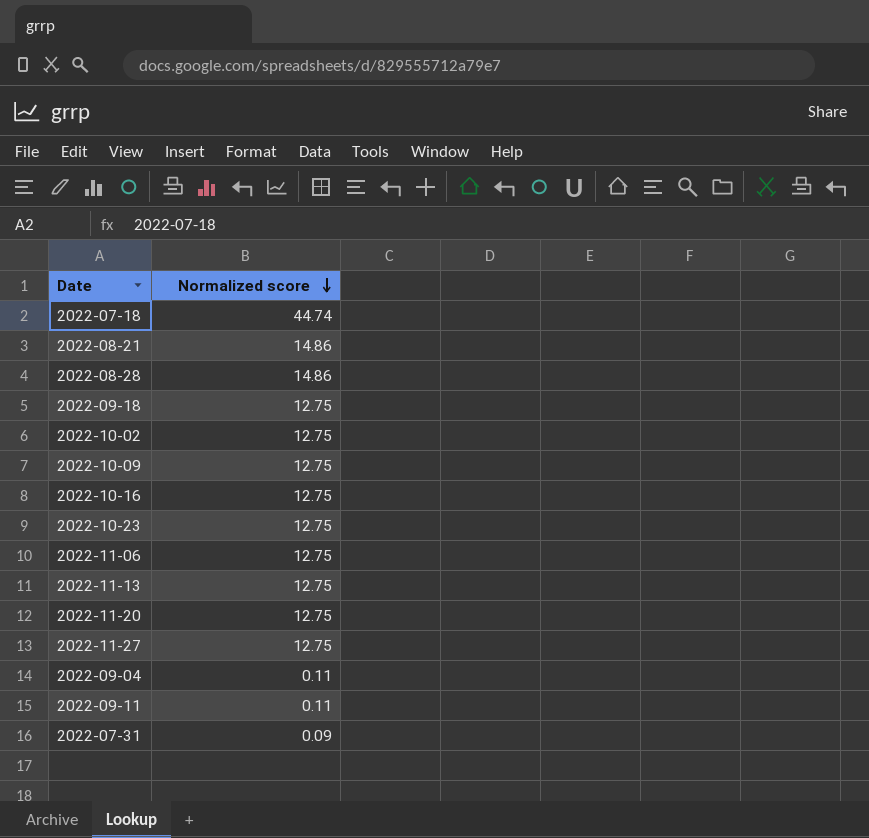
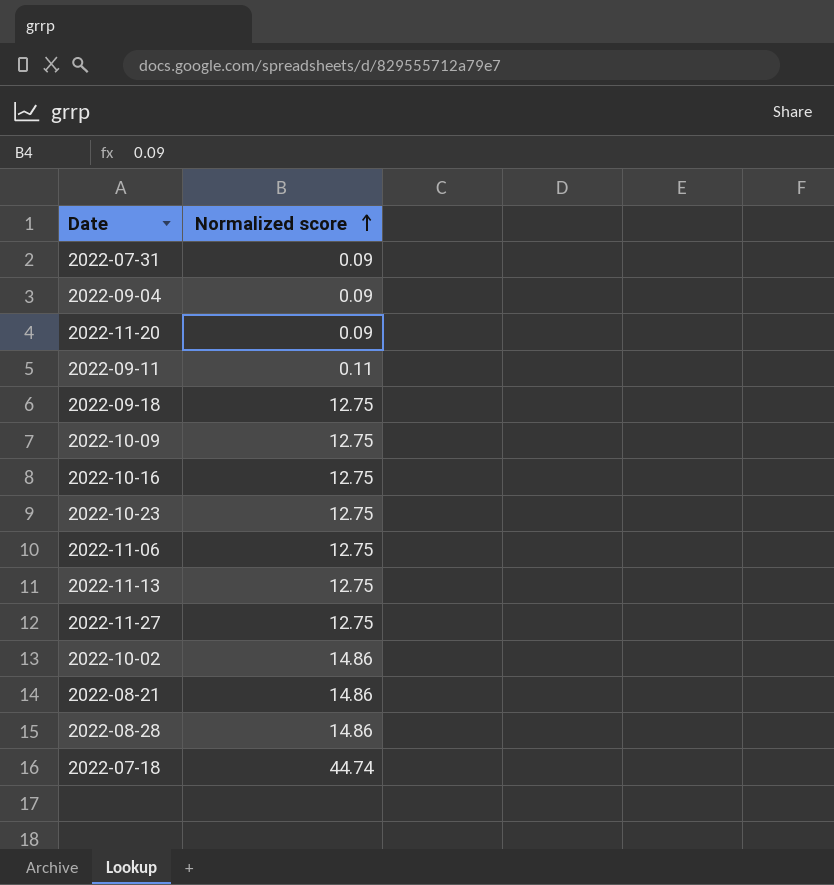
row order: Normalized score descending -> Normalized score ascending
2022-09-04 | Normalized score: 0.11 -> 0.09
2022-11-20 | Normalized score: 12.75 -> 0.09
2022-10-02 | Normalized score: 12.75 -> 14.86

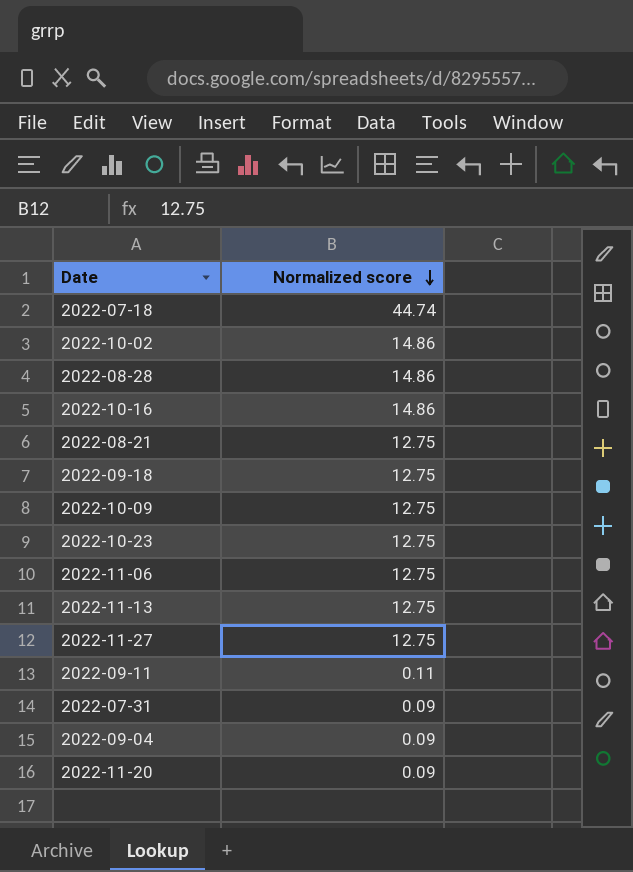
row order: Normalized score ascending -> Normalized score descending
2022-10-16 | Normalized score: 12.75 -> 14.86
2022-08-21 | Normalized score: 14.86 -> 12.75

